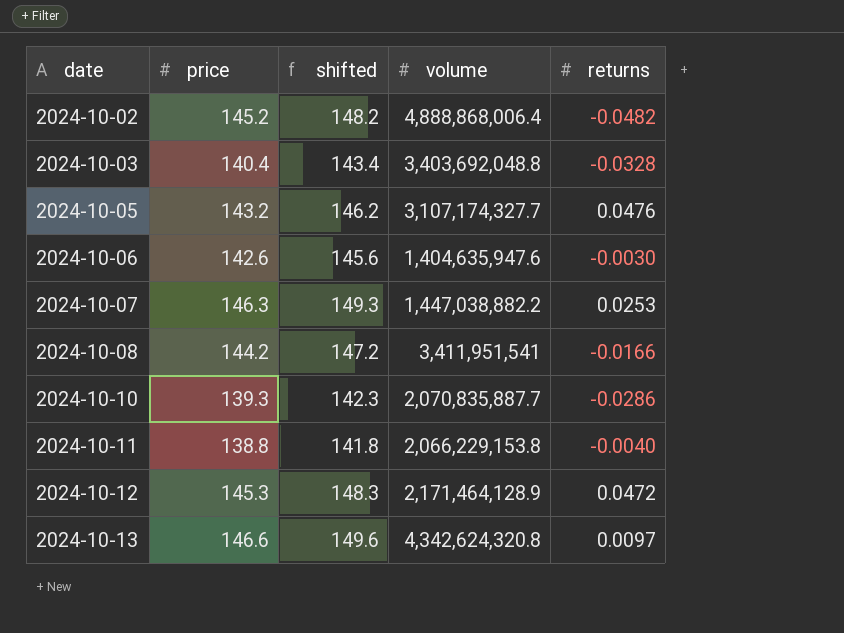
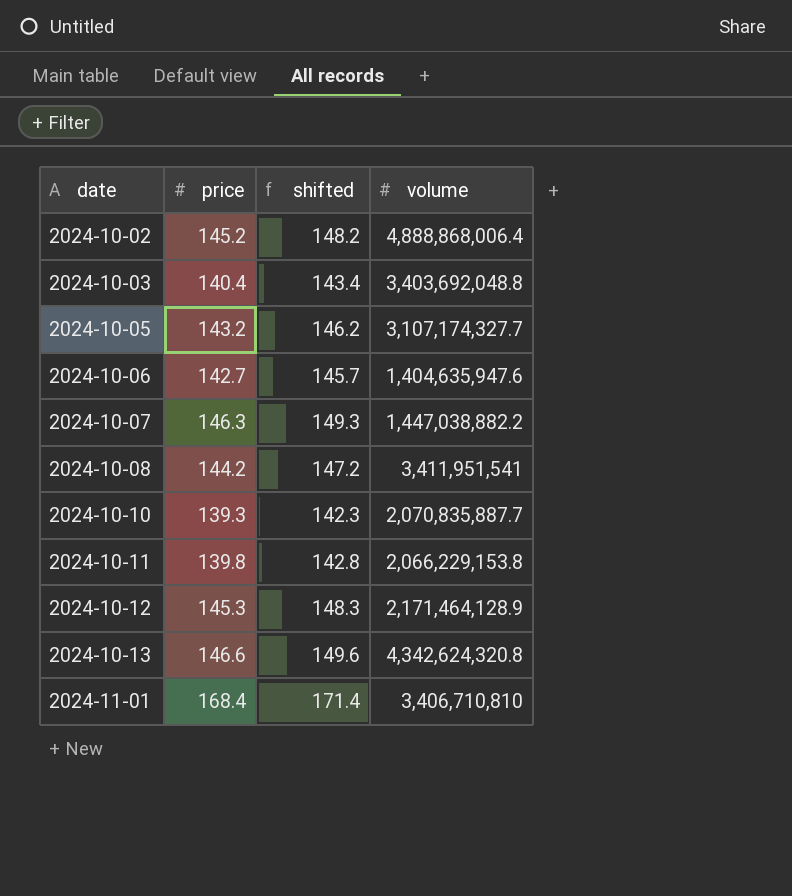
column returns | position: 5 -> none
2024-10-06 | price: 142.6 -> 142.7
2024-10-06 | shifted: 145.6 -> 145.7
2024-10-11 | price: 138.8 -> 139.8
2024-10-11 | shifted: 141.8 -> 142.8
row 2024-11-01: none -> 168.4 | 171.4 | 3,406,710,810

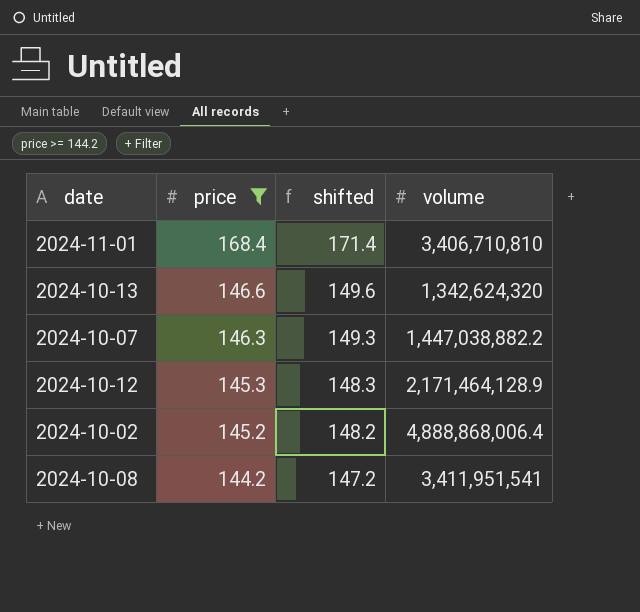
filter: none -> price >= 144.2
row order: date ascending -> price descending
2024-10-13 | volume: 4,342,624,320.8 -> 1,342,624,320

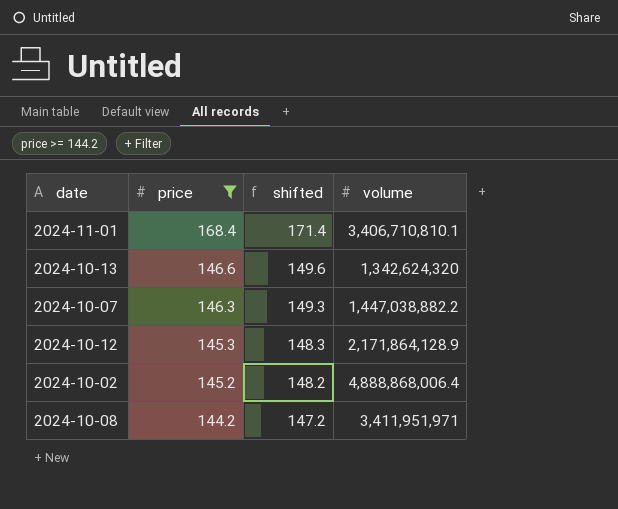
2024-11-01 | volume: 3,406,710,810 -> 3,406,710,810.1
2024-10-12 | volume: 2,171,464,128.9 -> 2,171,864,128.9
2024-10-08 | volume: 3,411,951,541 -> 3,411,951,971

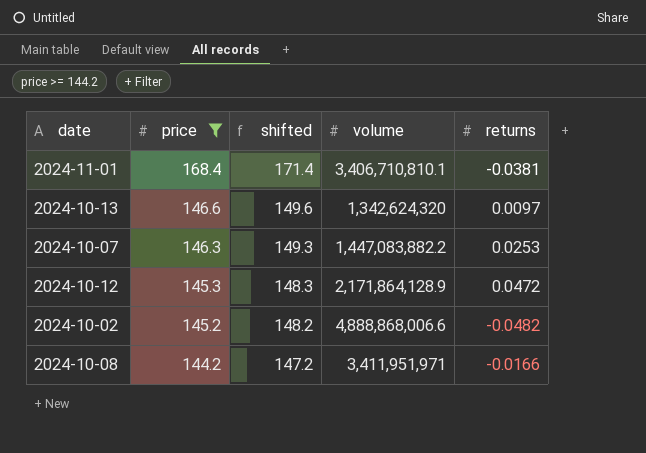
column returns | position: none -> 5
2024-10-07 | volume: 1,447,038,882.2 -> 1,447,083,882.2
2024-10-02 | volume: 4,888,868,006.4 -> 4,888,868,006.6

